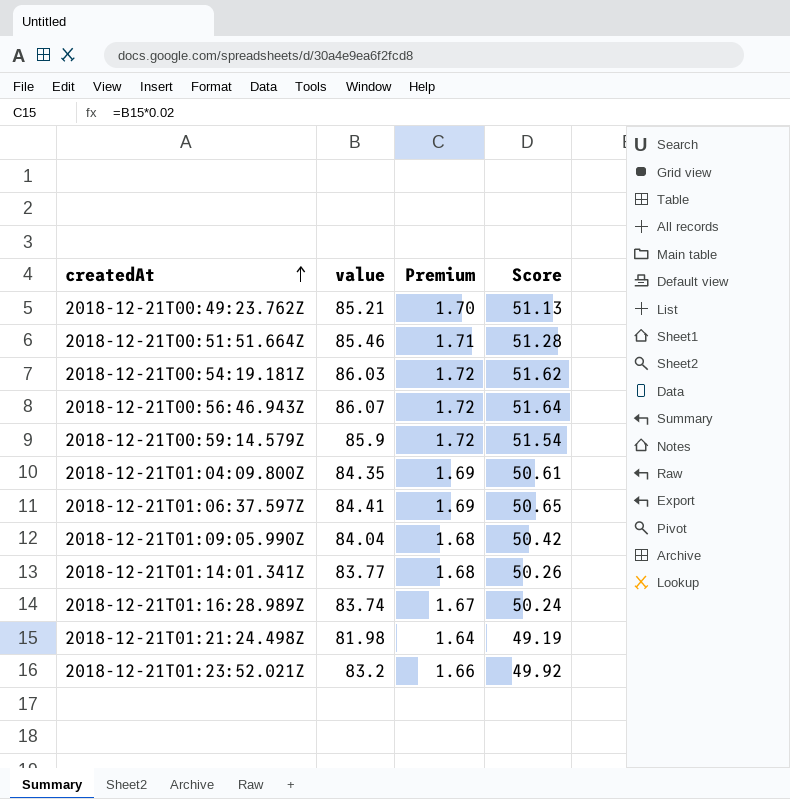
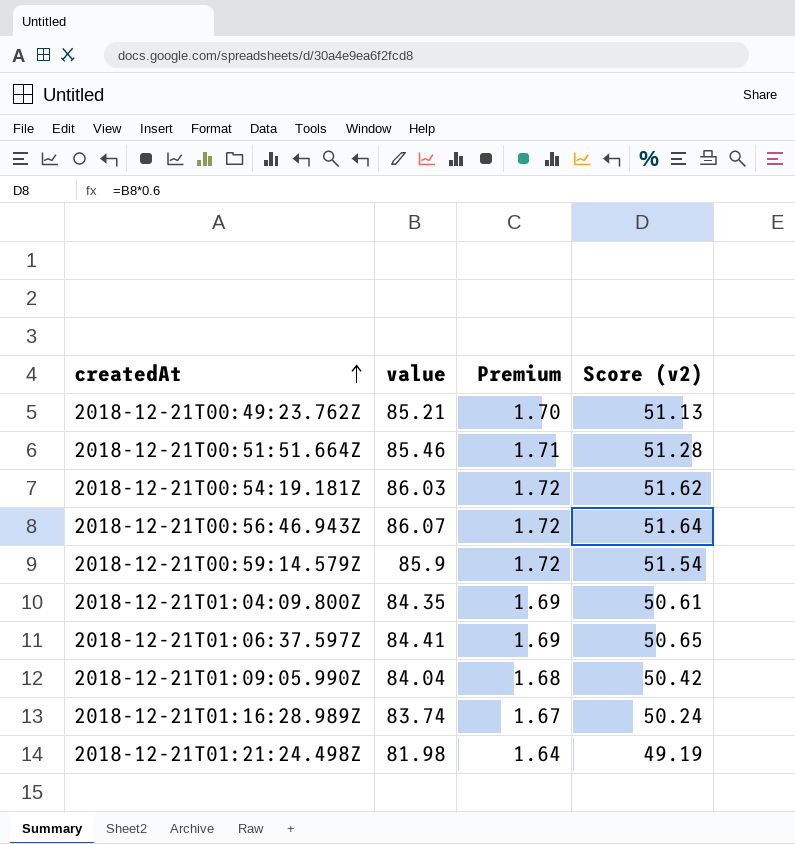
column name: Score -> Score (v2)
row 2018-12-21T01:14:01.341Z: 83.77 | 1.68 | 50.26 -> none
row 2018-12-21T01:23:52.021Z: 83.2 | 1.66 | 49.92 -> none

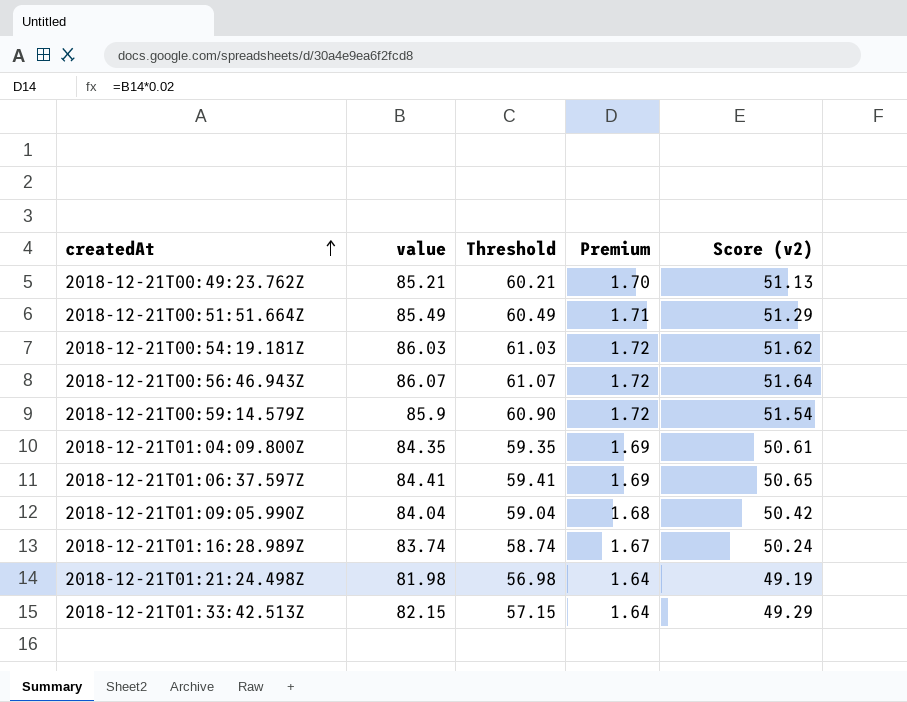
column Threshold | formula: none -> [value] - 25
2018-12-21T00:51:51.664Z | value: 85.46 -> 85.49
2018-12-21T00:51:51.664Z | Score (v2): 51.28 -> 51.29
row 2018-12-21T01:33:42.513Z: none -> 82.15 | 57.15 | 1.64 | 49.29

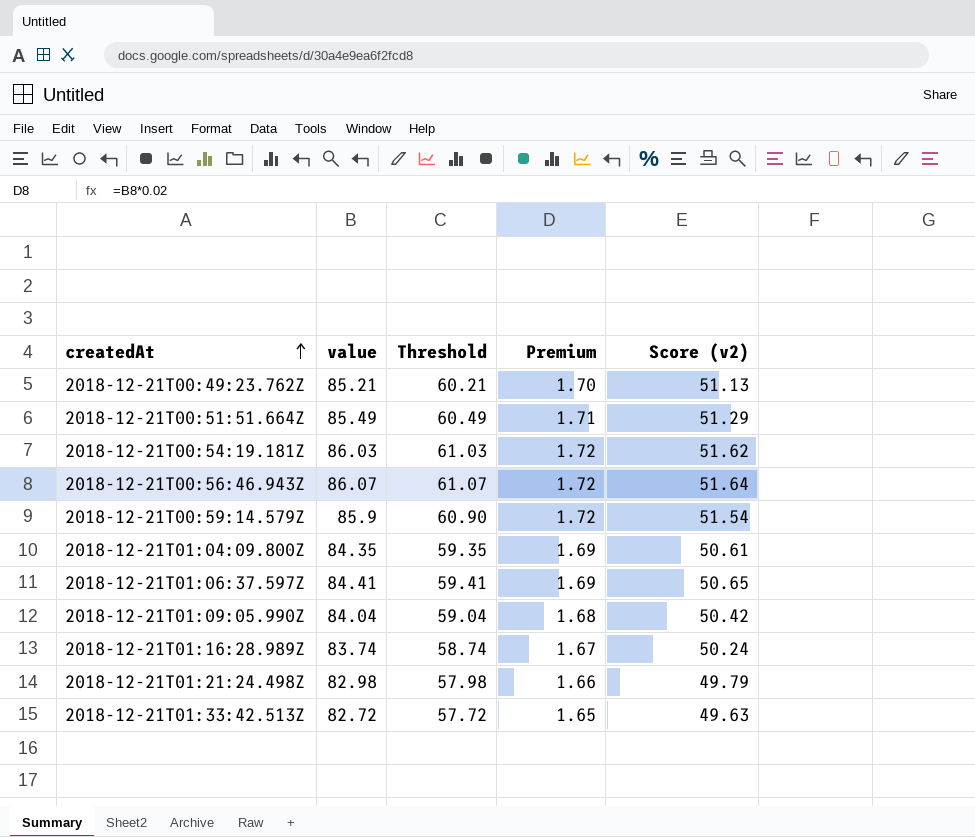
2018-12-21T01:21:24.498Z | value: 81.98 -> 82.98
2018-12-21T01:21:24.498Z | Threshold: 56.98 -> 57.98
2018-12-21T01:21:24.498Z | Premium: 1.64 -> 1.66
2018-12-21T01:21:24.498Z | Score (v2): 49.19 -> 49.79
2018-12-21T01:33:42.513Z | value: 82.15 -> 82.72
2018-12-21T01:33:42.513Z | Threshold: 57.15 -> 57.72
2018-12-21T01:33:42.513Z | Premium: 1.64 -> 1.65
2018-12-21T01:33:42.513Z | Score (v2): 49.29 -> 49.63

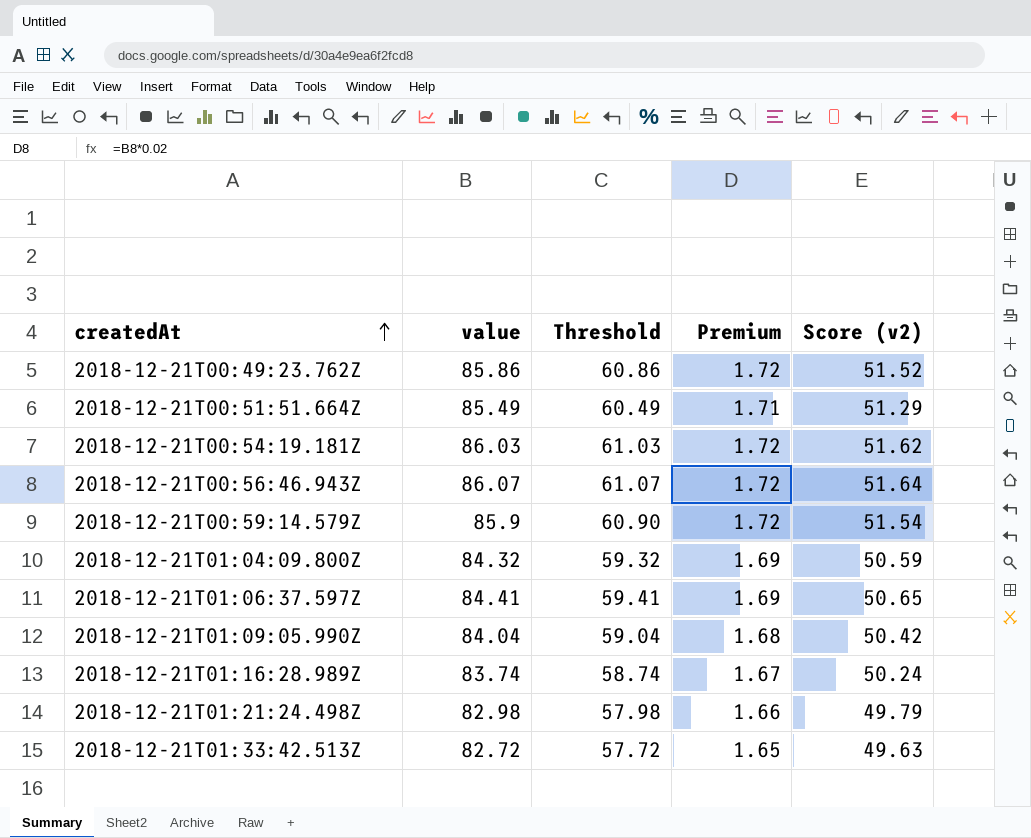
2018-12-21T00:49:23.762Z | value: 85.21 -> 85.86
2018-12-21T00:49:23.762Z | Threshold: 60.21 -> 60.86
2018-12-21T00:49:23.762Z | Premium: 1.70 -> 1.72
2018-12-21T00:49:23.762Z | Score (v2): 51.13 -> 51.52
2018-12-21T01:04:09.800Z | value: 84.35 -> 84.32
2018-12-21T01:04:09.800Z | Threshold: 59.35 -> 59.32
2018-12-21T01:04:09.800Z | Score (v2): 50.61 -> 50.59

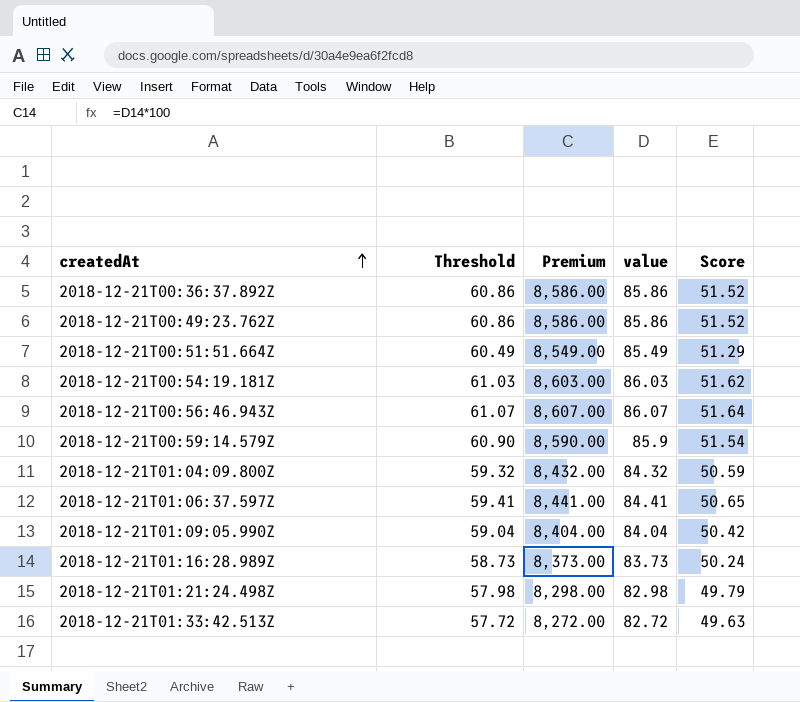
column Premium | formula: [value] * 0.02 -> [value] * 100
column value | position: 2 -> 4
column name: Score (v2) -> Score
row 2018-12-21T00:36:37.892Z: none -> 60.86 | 8,586.00 | 85.86 | 51.52
2018-12-21T01:16:28.989Z | Threshold: 58.74 -> 58.73
2018-12-21T01:16:28.989Z | value: 83.74 -> 83.73

